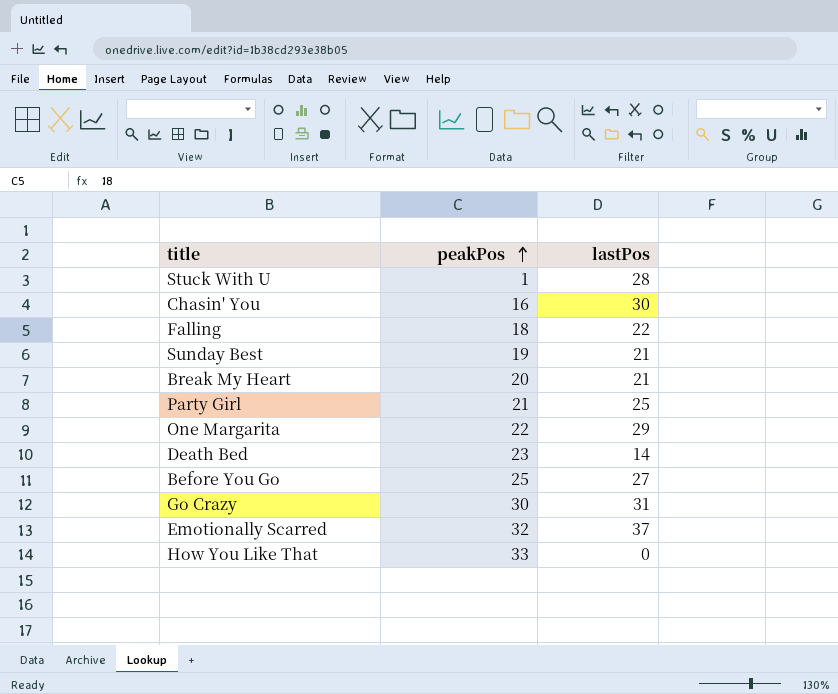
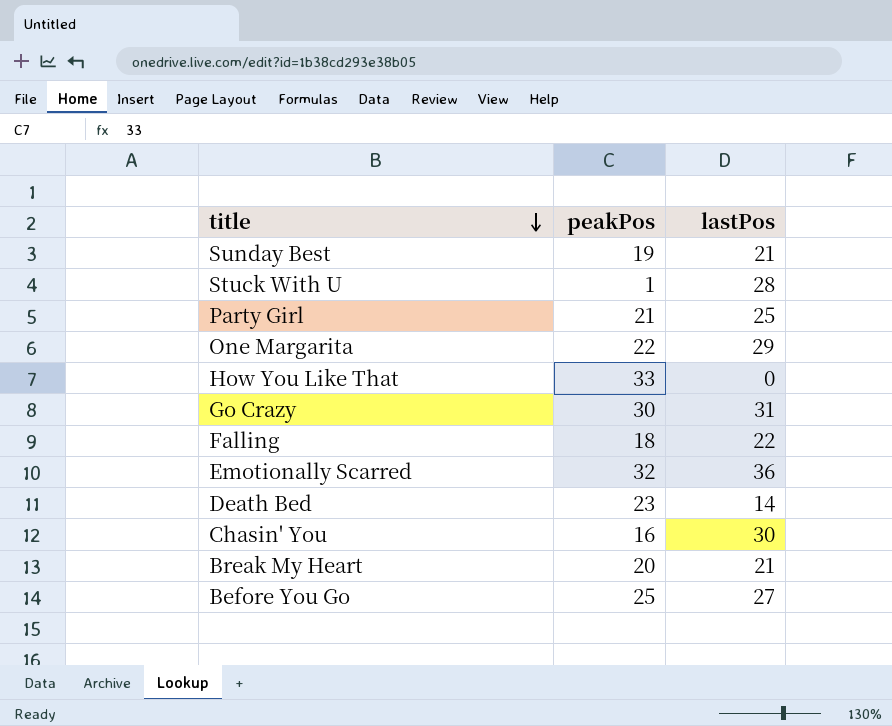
row order: peakPos ascending -> title descending
Emotionally Scarred | lastPos: 37 -> 36

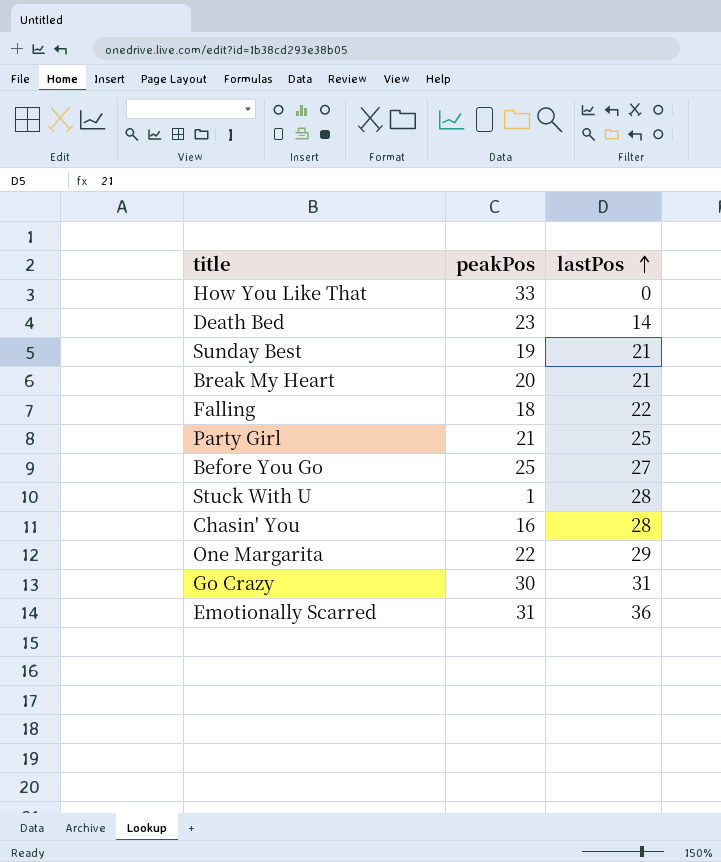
row order: title descending -> lastPos ascending
Chasin' You | lastPos: 30 -> 28
Emotionally Scarred | peakPos: 32 -> 31

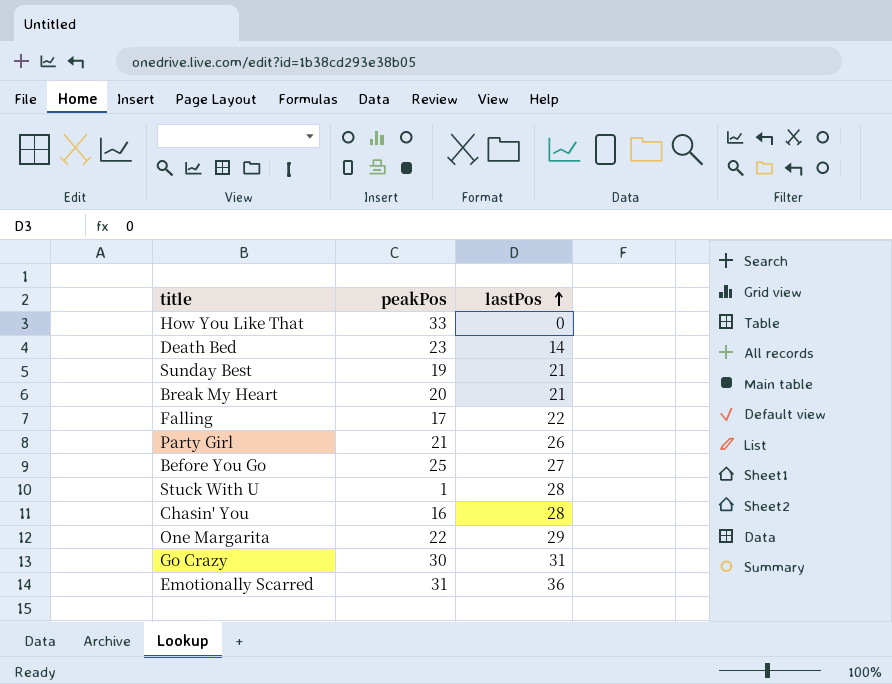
Falling | peakPos: 18 -> 17
Party Girl | lastPos: 25 -> 26

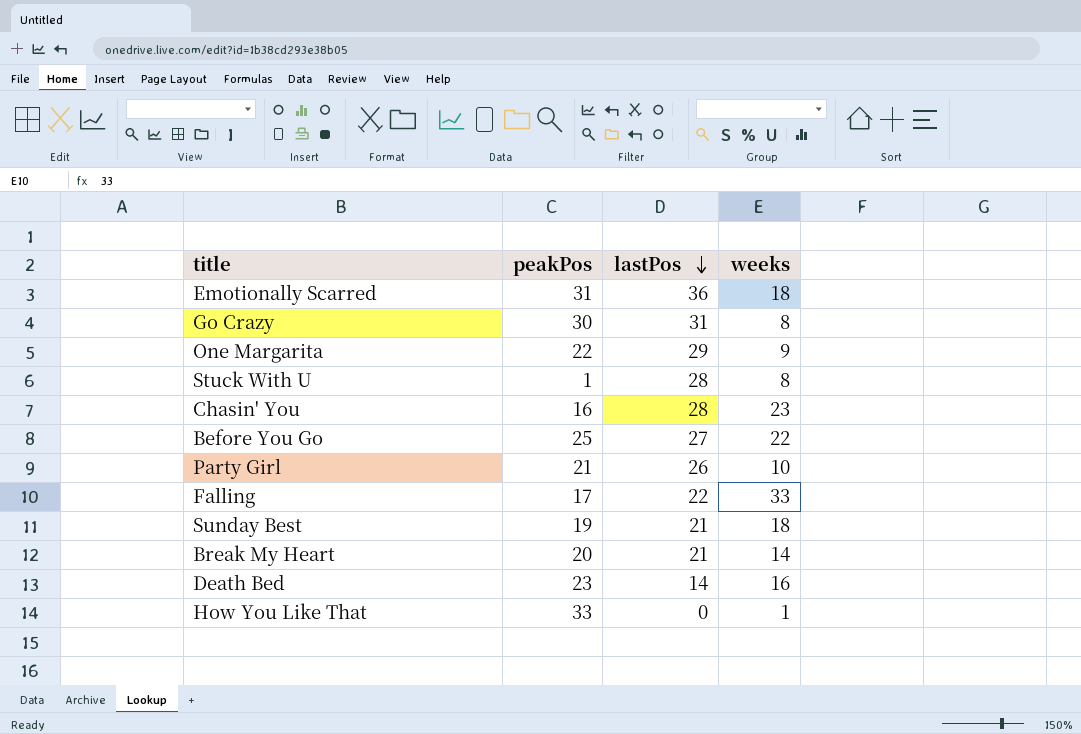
row order: lastPos ascending -> lastPos descending
column weeks | position: none -> 4

